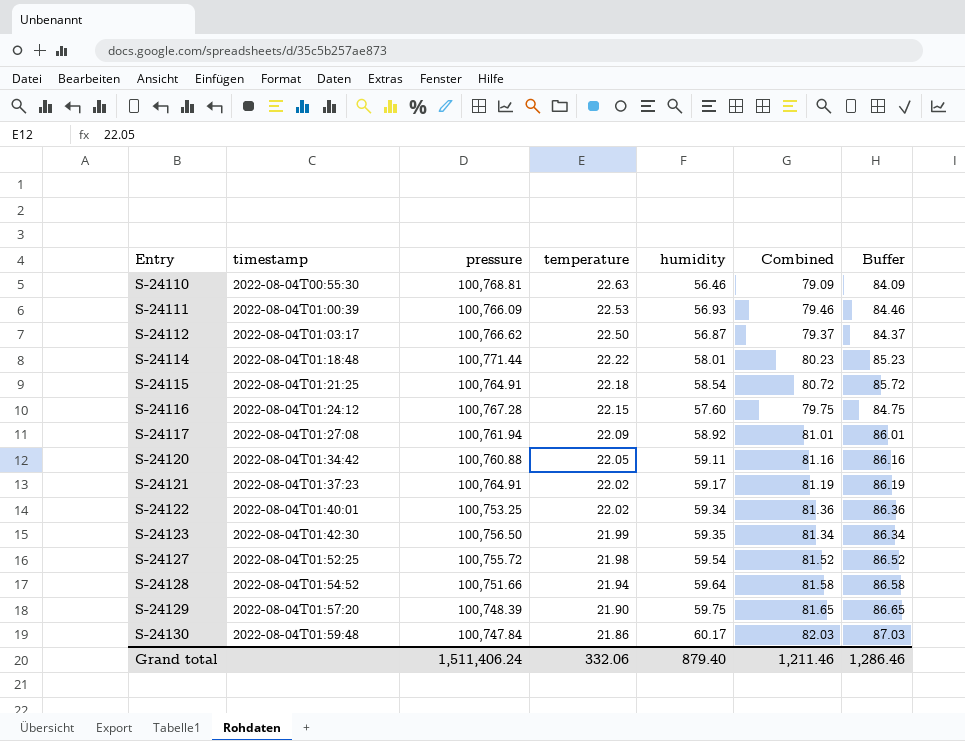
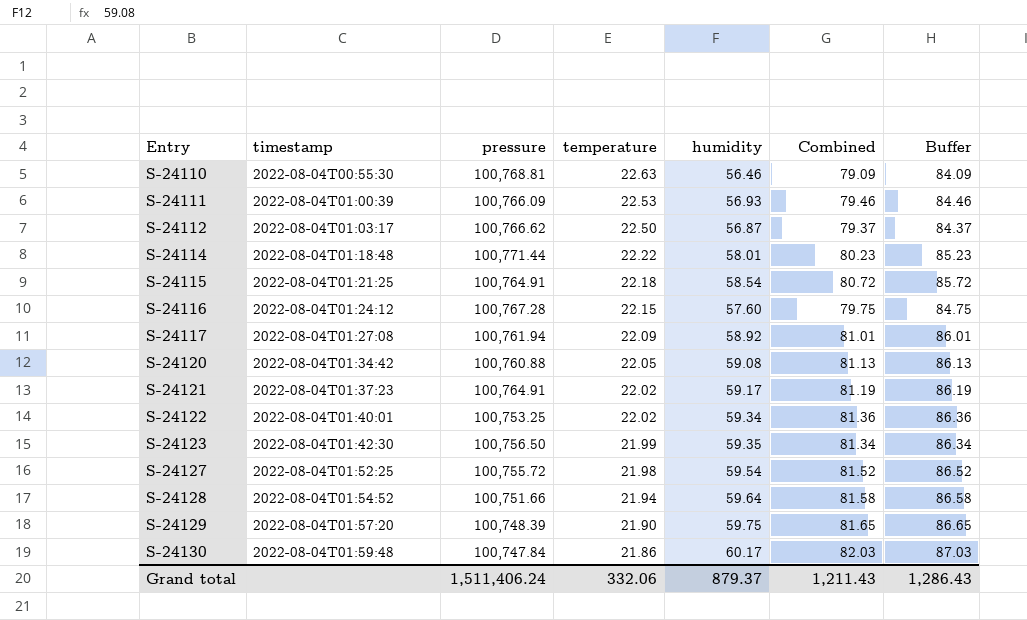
S-24120 | humidity: 59.11 -> 59.08
S-24120 | Combined: 81.16 -> 81.13
S-24120 | Buffer: 86.16 -> 86.13
Grand total | humidity: 879.40 -> 879.37
Grand total | Combined: 1,211.46 -> 1,211.43
Grand total | Buffer: 1,286.46 -> 1,286.43

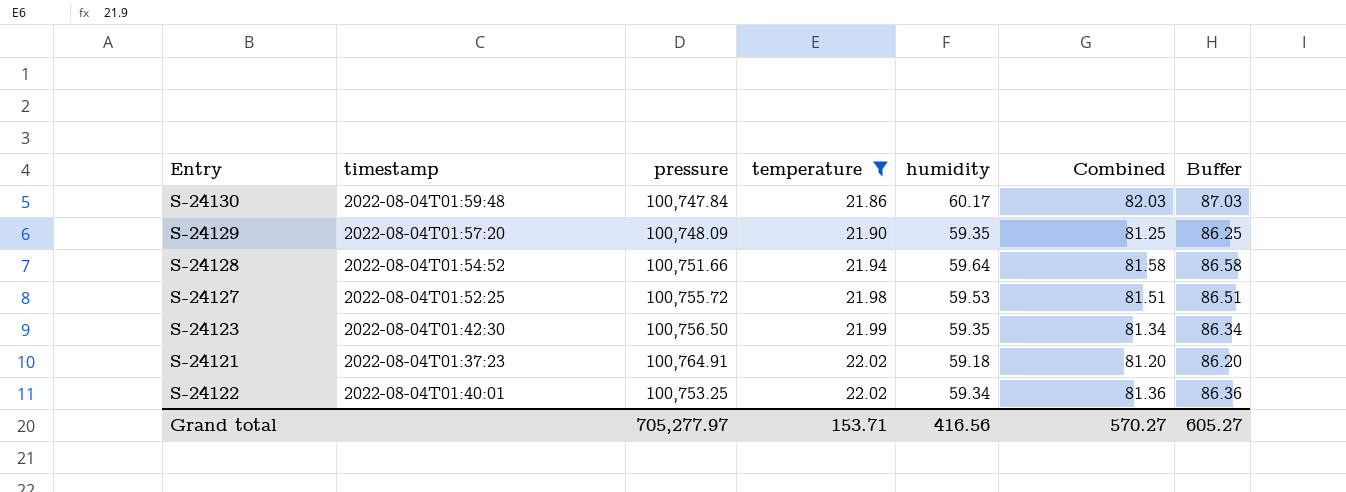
filter: none -> temperature <= 22.02
row order: Entry ascending -> temperature ascending
S-24129 | pressure: 100,748.39 -> 100,748.09
S-24129 | humidity: 59.75 -> 59.35
S-24129 | Combined: 81.65 -> 81.25
S-24129 | Buffer: 86.65 -> 86.25
S-24127 | humidity: 59.54 -> 59.53
S-24127 | Combined: 81.52 -> 81.51
S-24127 | Buffer: 86.52 -> 86.51
S-24121 | humidity: 59.17 -> 59.18
S-24121 | Combined: 81.19 -> 81.20
S-24121 | Buffer: 86.19 -> 86.20
Grand total | pressure: 1,511,406.24 -> 705,277.97
Grand total | temperature: 332.06 -> 153.71
Grand total | humidity: 879.37 -> 416.56
Grand total | Combined: 1,211.43 -> 570.27
Grand total | Buffer: 1,286.43 -> 605.27

